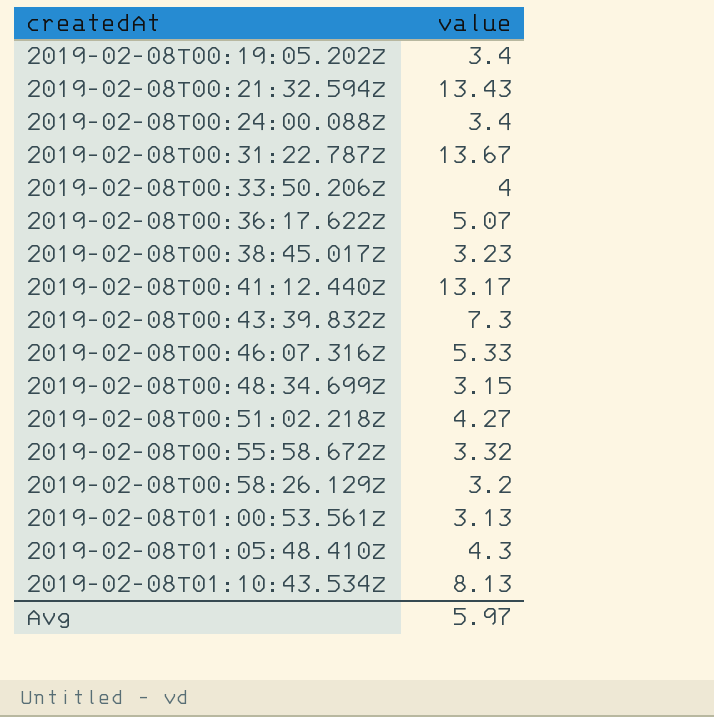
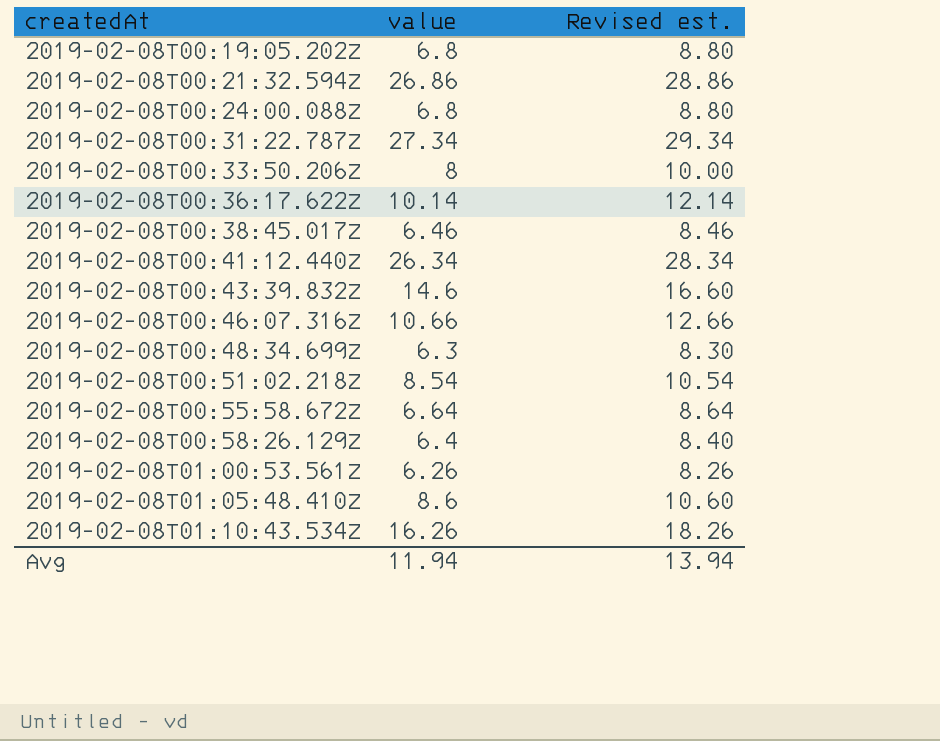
column Revised est. | formula: none -> [value] + 2
2019-02-08T00:19:05.202Z | value: 3.4 -> 6.8
2019-02-08T00:21:32.594Z | value: 13.43 -> 26.86
2019-02-08T00:24:00.088Z | value: 3.4 -> 6.8
2019-02-08T00:31:22.787Z | value: 13.67 -> 27.34
2019-02-08T00:33:50.206Z | value: 4 -> 8
2019-02-08T00:36:17.622Z | value: 5.07 -> 10.14
2019-02-08T00:38:45.017Z | value: 3.23 -> 6.46
2019-02-08T00:41:12.440Z | value: 13.17 -> 26.34
2019-02-08T00:43:39.832Z | value: 7.3 -> 14.6
2019-02-08T00:46:07.316Z | value: 5.33 -> 10.66
2019-02-08T00:48:34.699Z | value: 3.15 -> 6.3
2019-02-08T00:51:02.218Z | value: 4.27 -> 8.54
2019-02-08T00:55:58.672Z | value: 3.32 -> 6.64
2019-02-08T00:58:26.129Z | value: 3.2 -> 6.4
2019-02-08T01:00:53.561Z | value: 3.13 -> 6.26
2019-02-08T01:05:48.410Z | value: 4.3 -> 8.6
2019-02-08T01:10:43.534Z | value: 8.13 -> 16.26
Avg | value: 5.97 -> 11.94

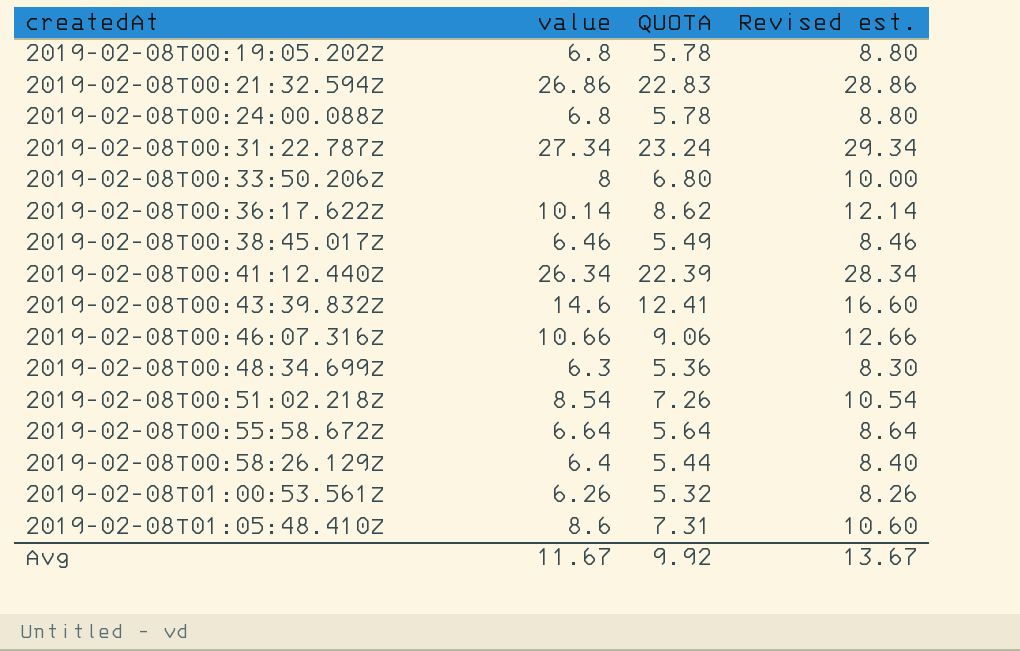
column QUOTA | formula: none -> [value] * 0.85
row 2019-02-08T01:10:43.534Z: 16.26 | 18.26 -> none
Avg | value: 11.94 -> 11.67
Avg | Revised est.: 13.94 -> 13.67

